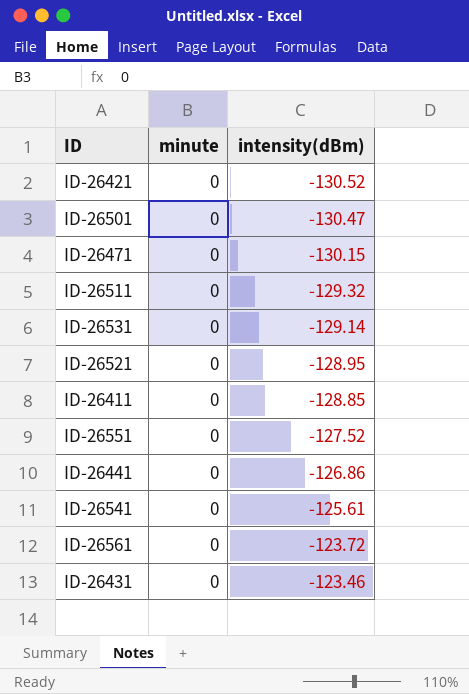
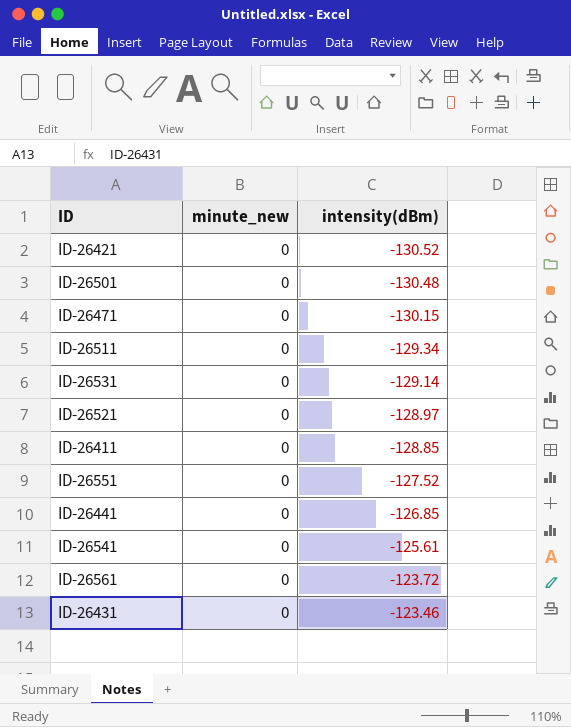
column name: minute -> minute_new
ID-26501 | intensity(dBm): -130.47 -> -130.48
ID-26511 | intensity(dBm): -129.32 -> -129.34
ID-26521 | intensity(dBm): -128.95 -> -128.97
ID-26441 | intensity(dBm): -126.86 -> -126.85

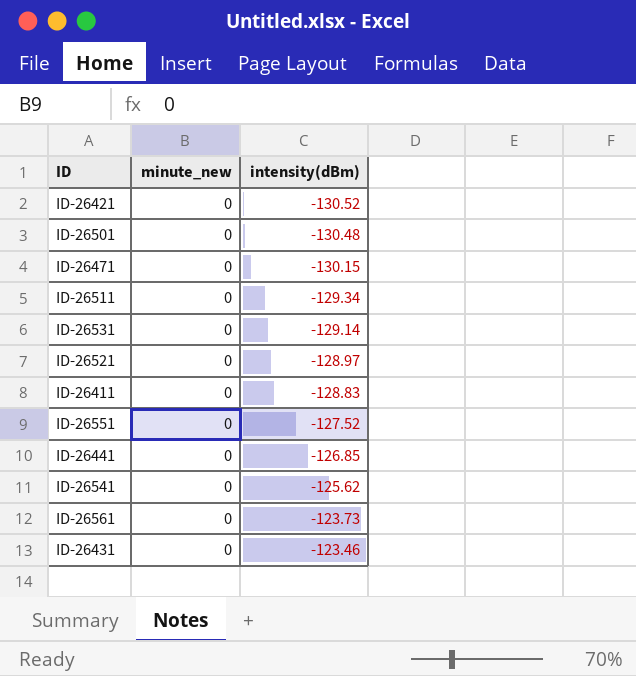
ID-26411 | intensity(dBm): -128.85 -> -128.83
ID-26541 | intensity(dBm): -125.61 -> -125.62
ID-26561 | intensity(dBm): -123.72 -> -123.73

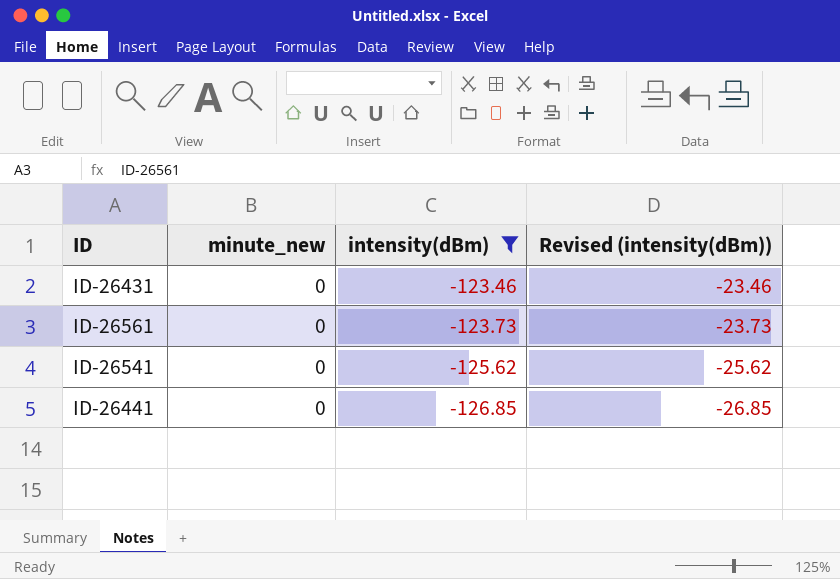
filter: none -> intensity(dBm) >= -126.85
row order: intensity(dBm) ascending -> intensity(dBm) descending
column Revised (intensity(dBm)) | formula: none -> [intensity(dBm)] + 100

